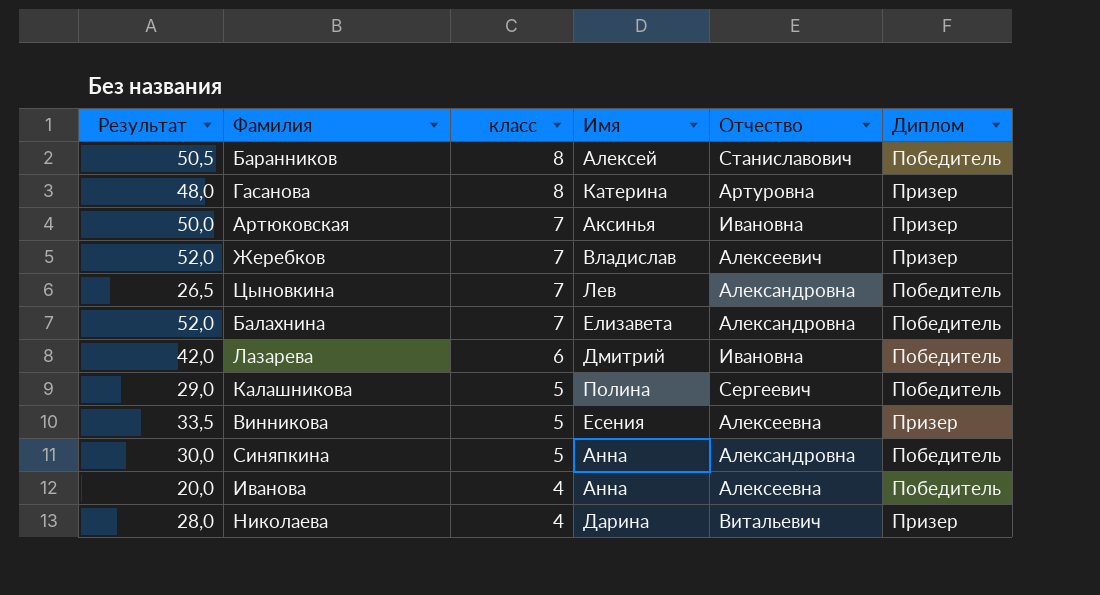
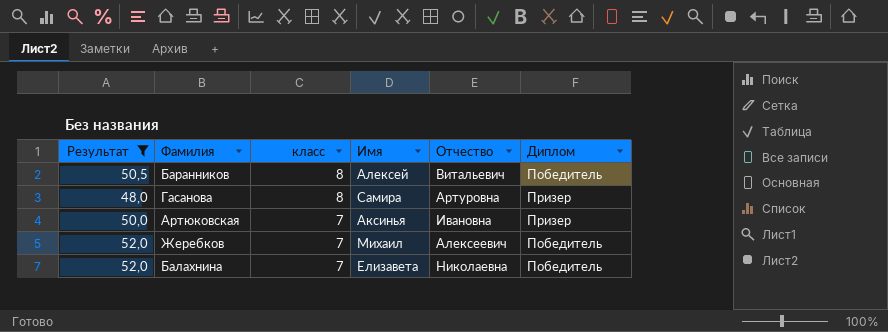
filter: none -> Результат >= 48,0
Баранников | Отчество: Станиславович -> Витальевич
Гасанова | Имя: Катерина -> Самира
Жеребков | Имя: Владислав -> Михаил
Жеребков | Диплом: Призер -> Победитель
Балахнина | Отчество: Александровна -> Николаевна

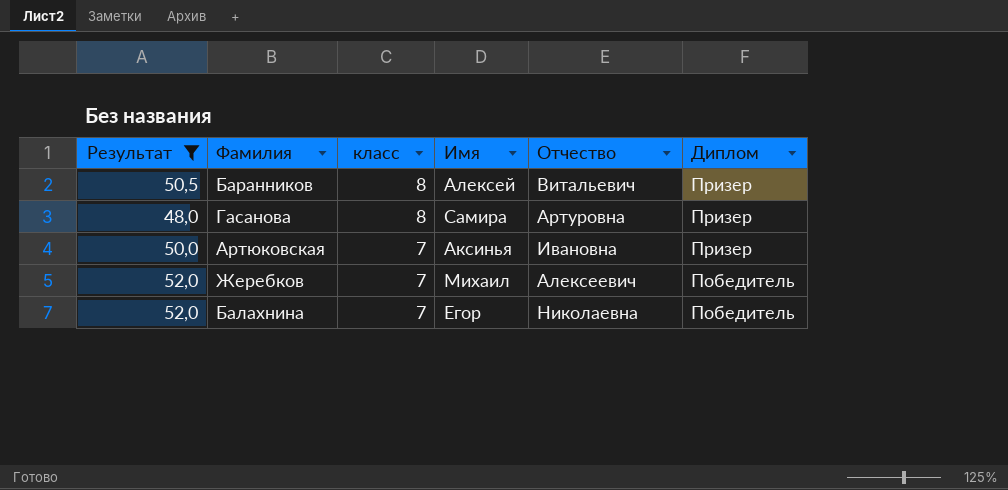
Баранников | Диплом: Победитель -> Призер
Балахнина | Имя: Елизавета -> Егор

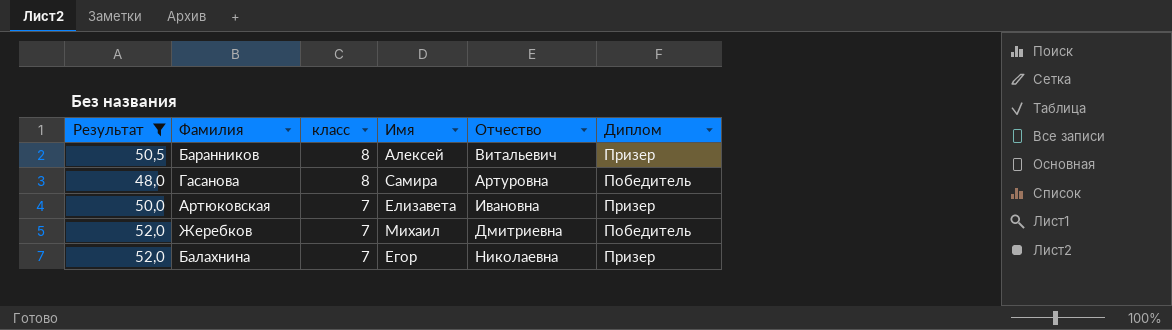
Гасанова | Диплом: Призер -> Победитель
Артюковская | Имя: Аксинья -> Елизавета
Жеребков | Отчество: Алексеевич -> Дмитриевна
Балахнина | Диплом: Победитель -> Призер

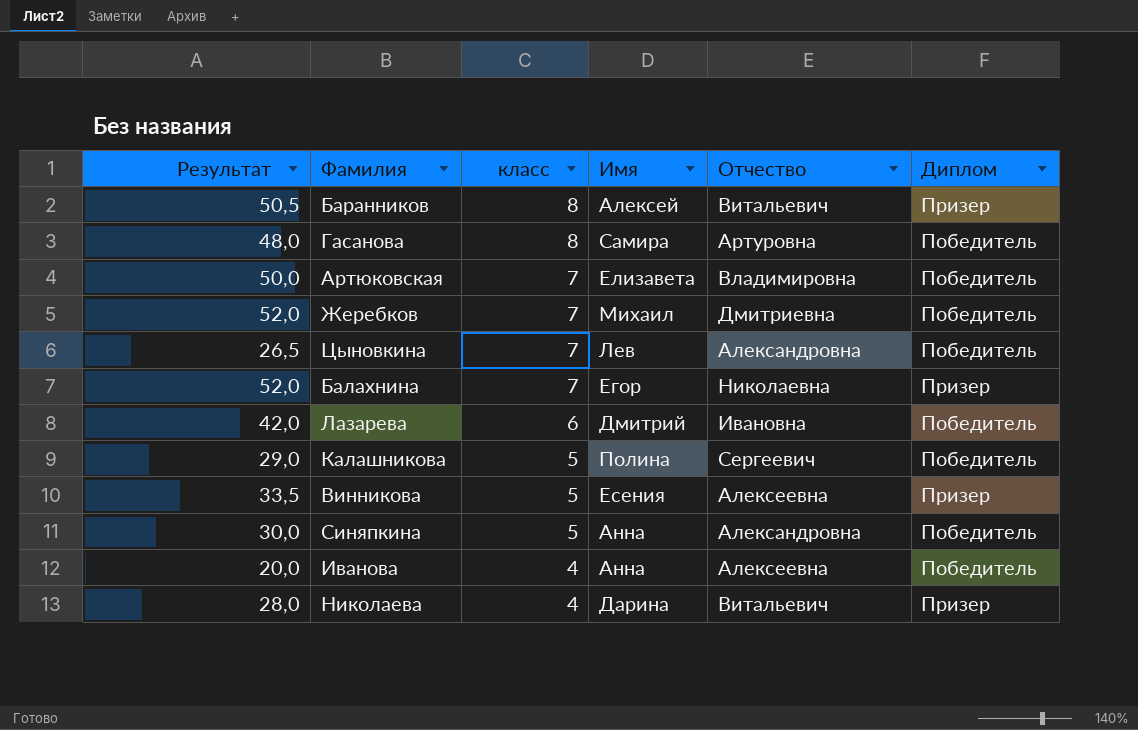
filter: Результат >= 48,0 -> none
Артюковская | Отчество: Ивановна -> Владимировна
Артюковская | Диплом: Призер -> Победитель

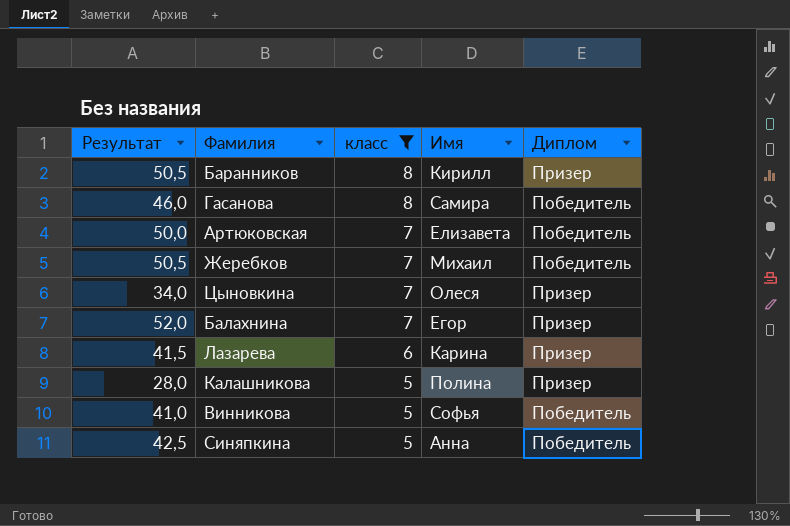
filter: none -> класс != 4
column Отчество | position: 5 -> none
Баранников | Имя: Алексей -> Кирилл
Гасанова | Результат: 48,0 -> 46,0
Жеребков | Результат: 52,0 -> 50,5
Цыновкина | Результат: 26,5 -> 34,0
Цыновкина | Имя: Лев -> Олеся
Цыновкина | Диплом: Победитель -> Призер
Лазарева | Результат: 42,0 -> 41,5
Лазарева | Имя: Дмитрий -> Карина
Лазарева | Диплом: Победитель -> Призер
Калашникова | Результат: 29,0 -> 28,0
Калашникова | Диплом: Победитель -> Призер
Винникова | Результат: 33,5 -> 41,0
Винникова | Имя: Есения -> Софья
Винникова | Диплом: Призер -> Победитель
Синяпкина | Результат: 30,0 -> 42,5

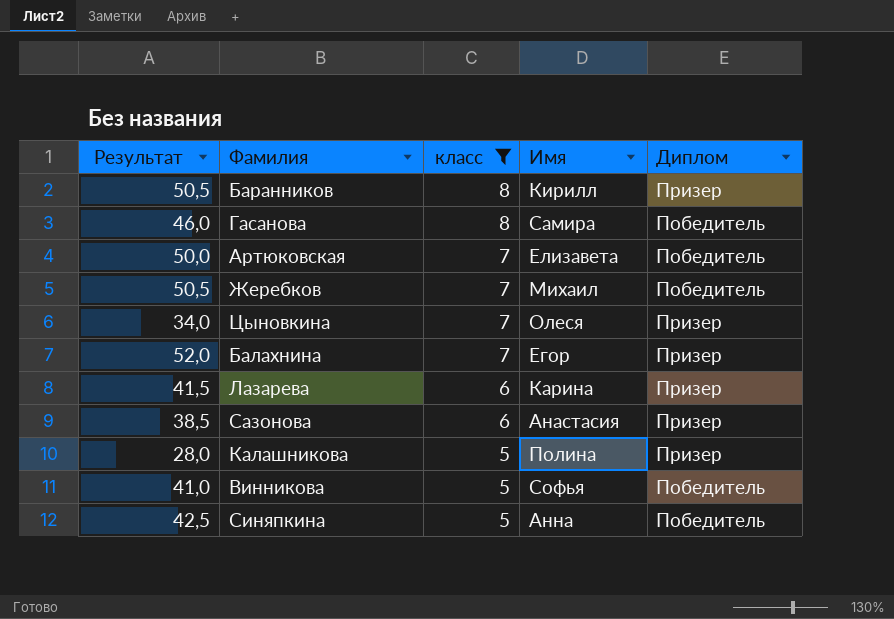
row Сазонова: none -> 38,5 | 6 | Анастасия | Призер

